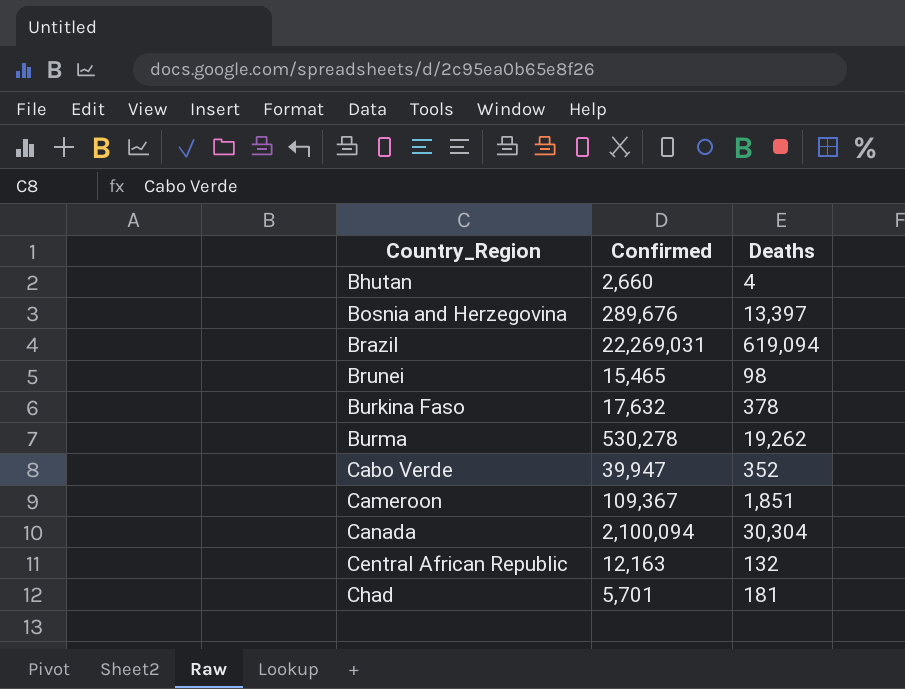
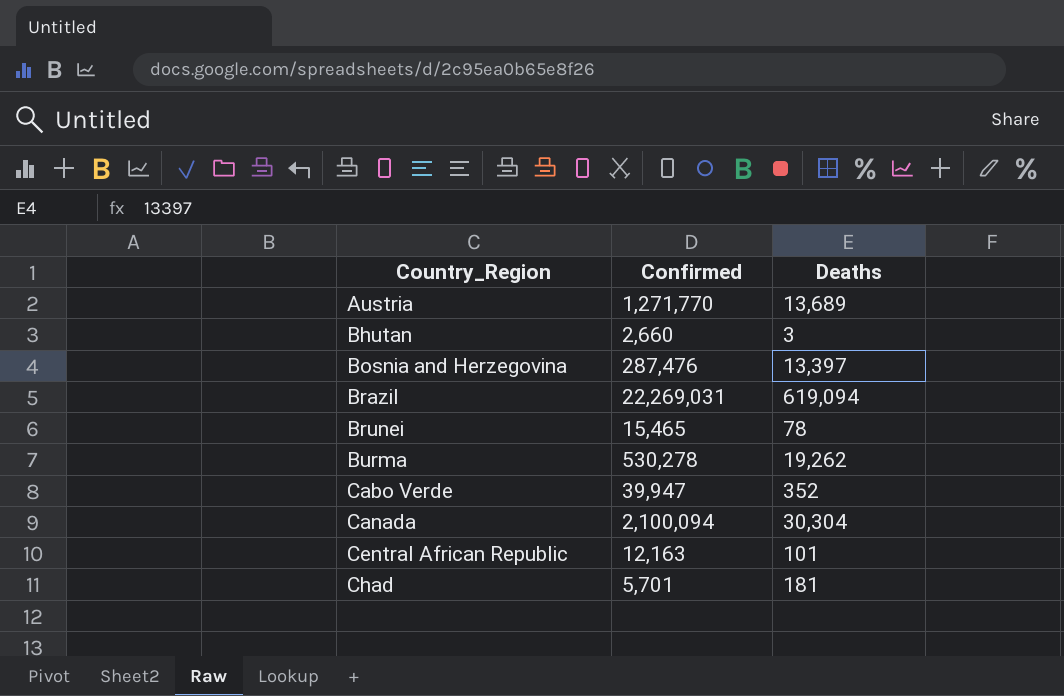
row Burkina Faso: 17,632 | 378 -> none
row Cameroon: 109,367 | 1,851 -> none
row Austria: none -> 1,271,770 | 13,689
Bhutan | Deaths: 4 -> 3
Bosnia and Herzegovina | Confirmed: 289,676 -> 287,476
Brunei | Deaths: 98 -> 78
Central African Republic | Deaths: 132 -> 101

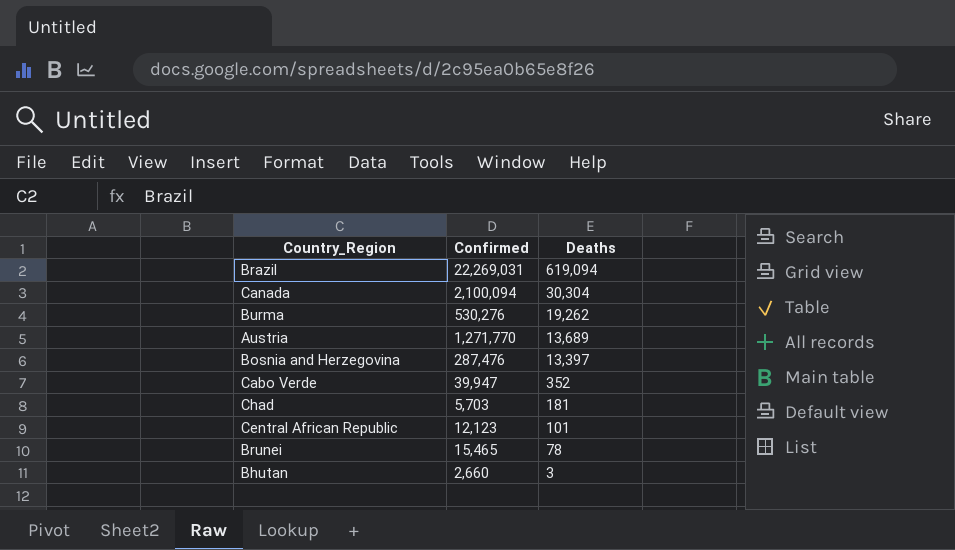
row order: Country_Region ascending -> Deaths descending
Burma | Confirmed: 530,278 -> 530,276
Chad | Confirmed: 5,701 -> 5,703
Central African Republic | Confirmed: 12,163 -> 12,123

